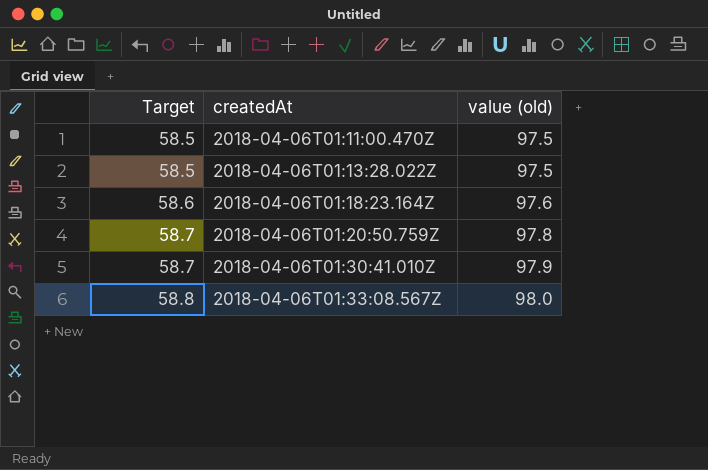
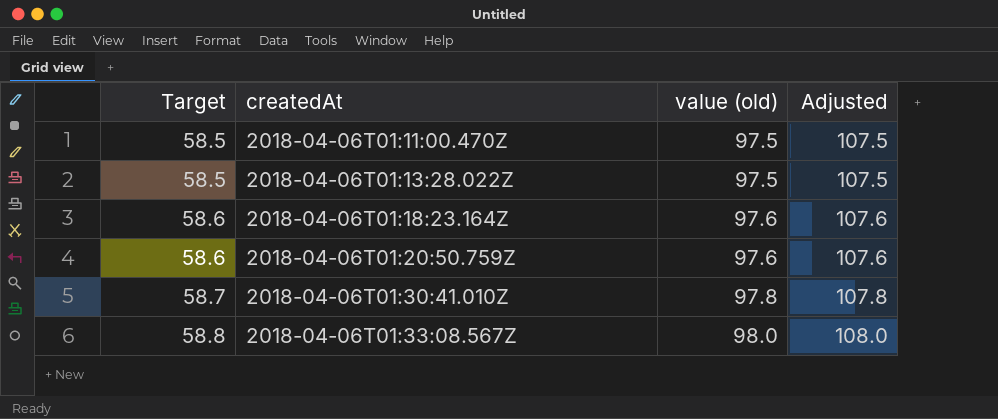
column Adjusted | formula: none -> [value (old)] + 10
2018-04-06T01:20:50.759Z | Target: 58.7 -> 58.6
2018-04-06T01:20:50.759Z | value (old): 97.8 -> 97.6
2018-04-06T01:30:41.010Z | value (old): 97.9 -> 97.8

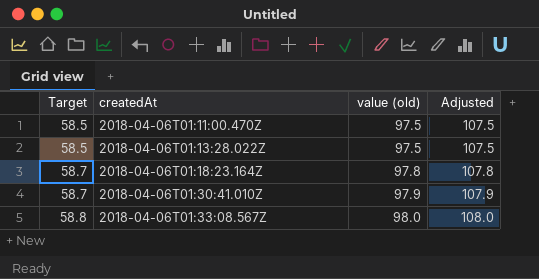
row 2018-04-06T01:20:50.759Z: 58.6 | 97.6 | 107.6 -> none
2018-04-06T01:18:23.164Z | Target: 58.6 -> 58.7
2018-04-06T01:18:23.164Z | value (old): 97.6 -> 97.8
2018-04-06T01:18:23.164Z | Adjusted: 107.6 -> 107.8
2018-04-06T01:30:41.010Z | value (old): 97.8 -> 97.9
2018-04-06T01:30:41.010Z | Adjusted: 107.8 -> 107.9

